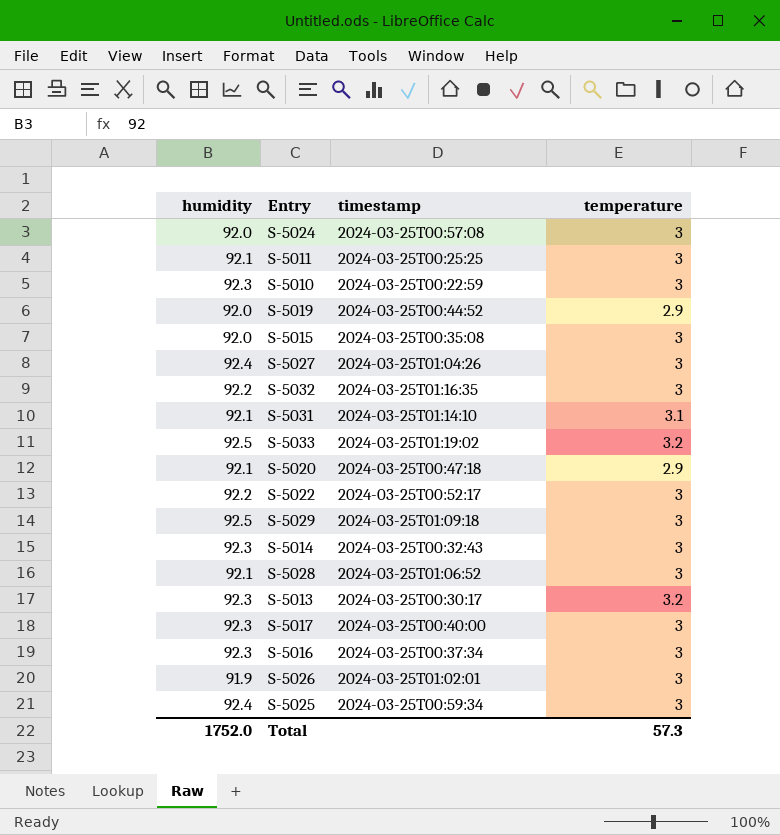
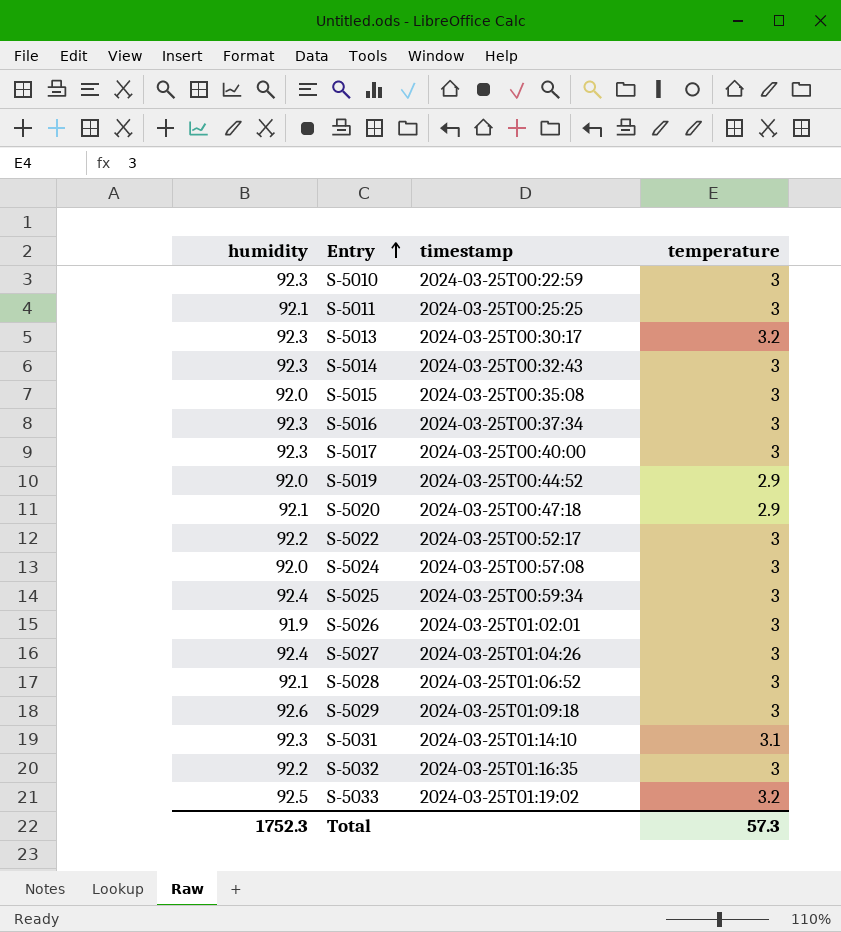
row order: none -> Entry ascending
S-5029 | humidity: 92.5 -> 92.6
S-5031 | humidity: 92.1 -> 92.3
Total | humidity: 1752.0 -> 1752.3

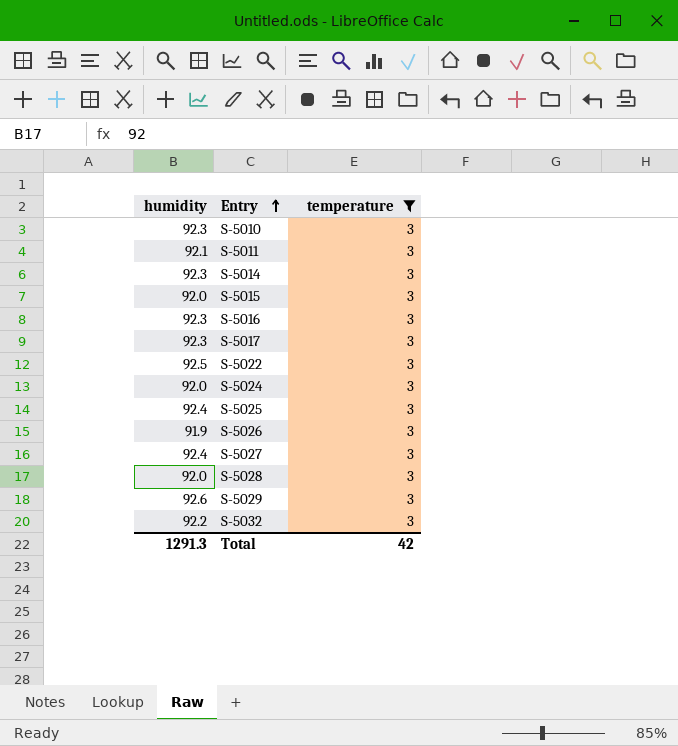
filter: none -> temperature = 3
column timestamp | position: 3 -> none
S-5022 | humidity: 92.2 -> 92.5
S-5028 | humidity: 92.1 -> 92.0
Total | humidity: 1752.3 -> 1291.3
Total | temperature: 57.3 -> 42

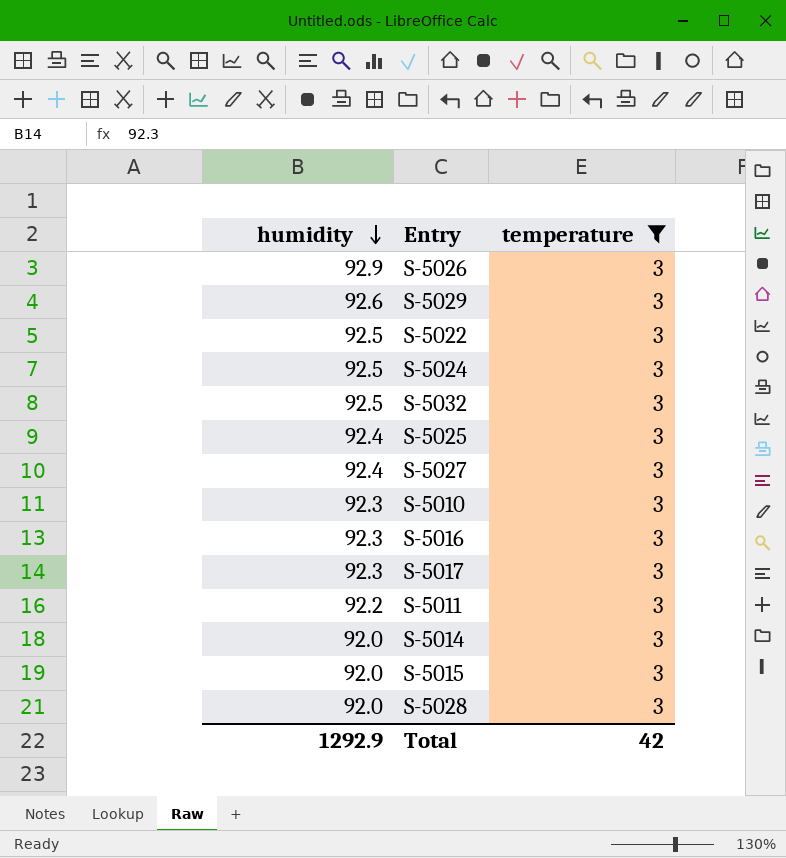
row order: Entry ascending -> humidity descending
S-5026 | humidity: 91.9 -> 92.9
S-5024 | humidity: 92.0 -> 92.5
S-5032 | humidity: 92.2 -> 92.5
S-5011 | humidity: 92.1 -> 92.2
S-5014 | humidity: 92.3 -> 92.0
Total | humidity: 1291.3 -> 1292.9

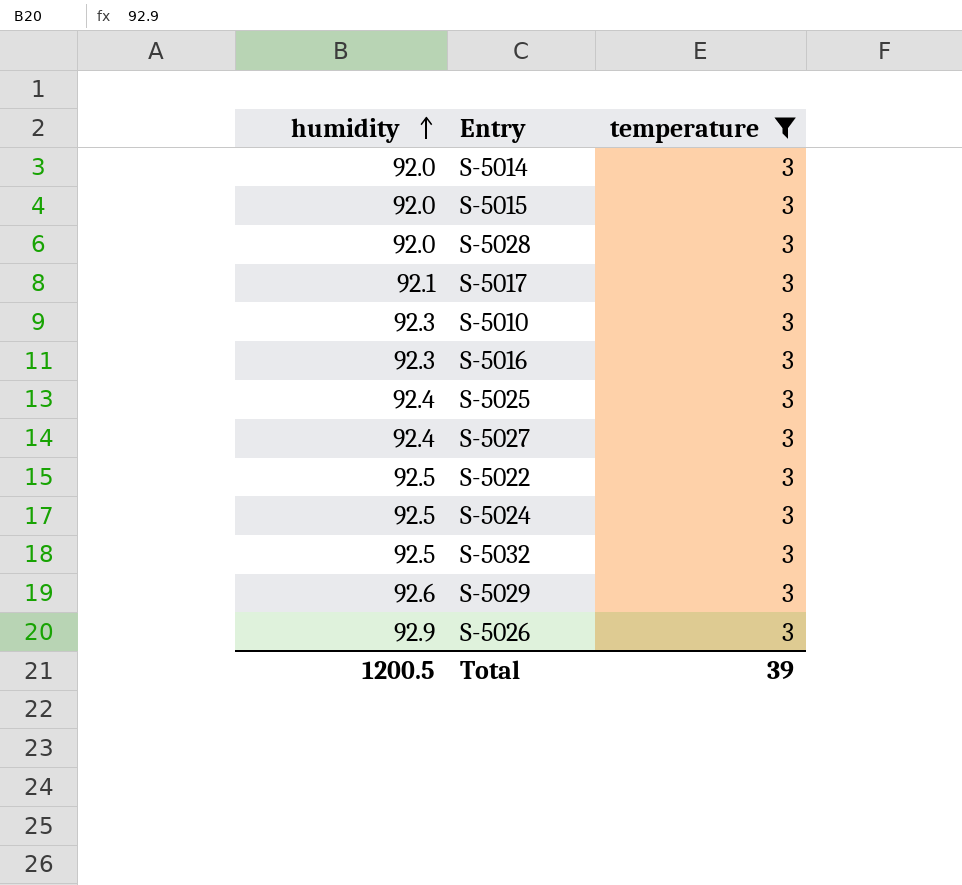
row order: humidity descending -> humidity ascending
row S-5011: 92.2 | 3 -> none
S-5017 | humidity: 92.3 -> 92.1
Total | humidity: 1292.9 -> 1200.5
Total | temperature: 42 -> 39

